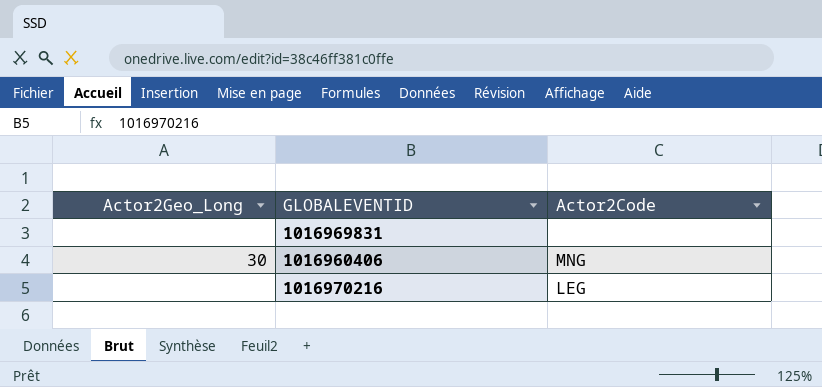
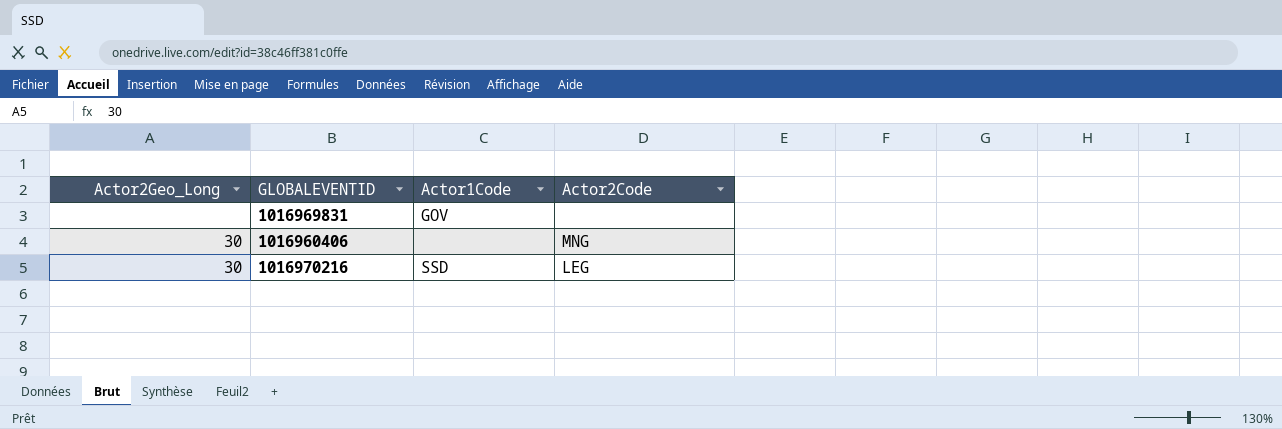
column Actor1Code | position: none -> 3
1016970216 | Actor2Geo_Long: none -> 30

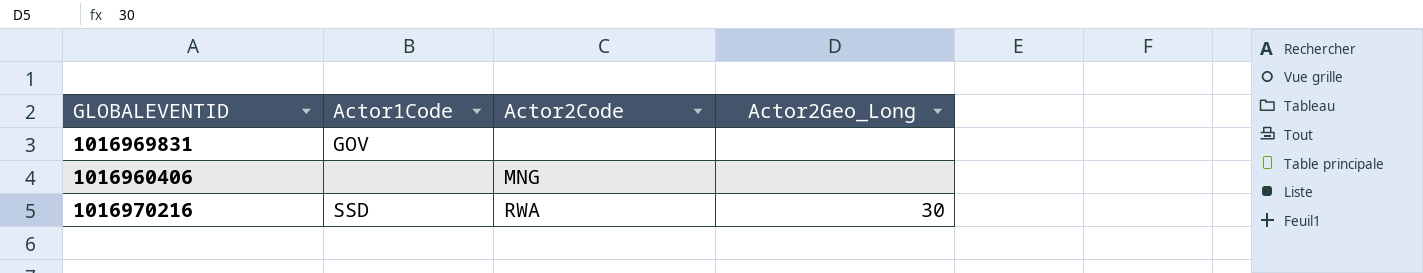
column Actor2Geo_Long | position: 1 -> 4
1016960406 | Actor2Geo_Long: 30 -> none
1016970216 | Actor2Code: LEG -> RWA

